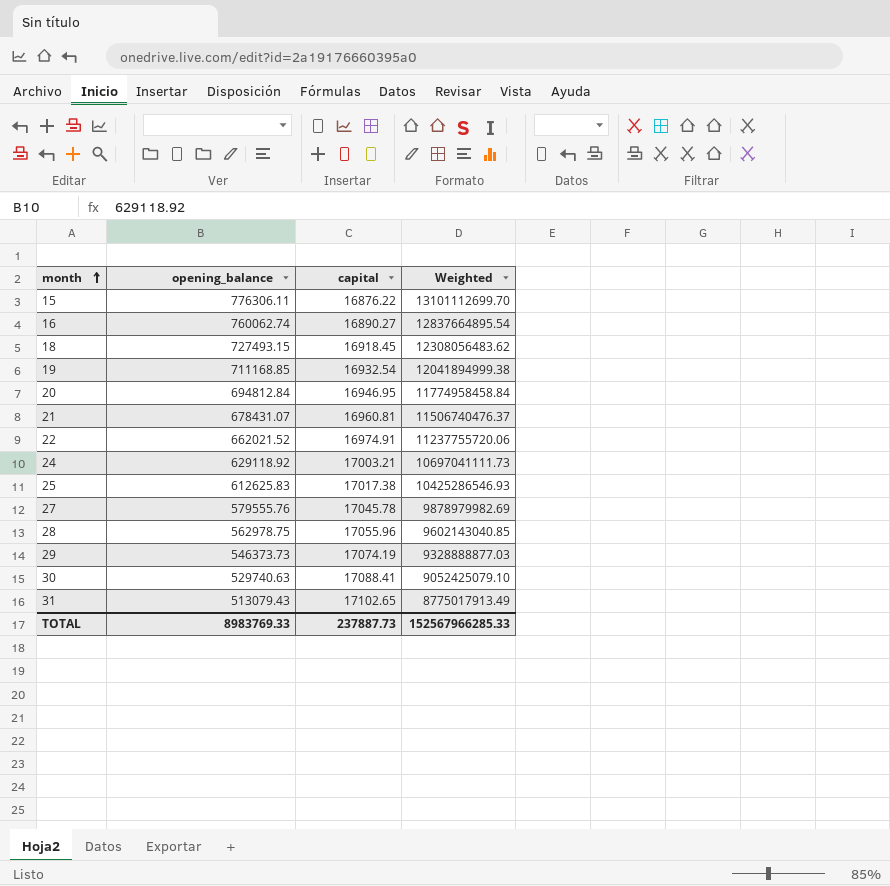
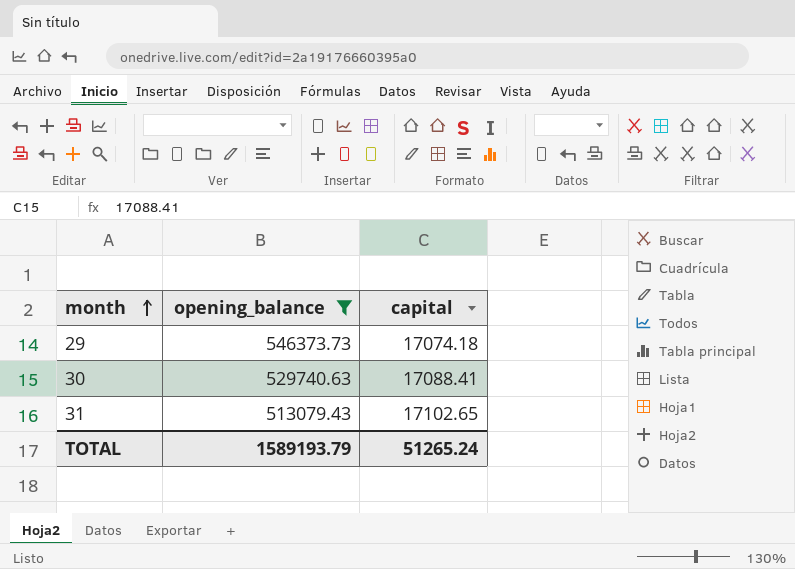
filter: none -> opening_balance <= 546373.73
column Weighted | formula: [opening_balance] * [capital] -> none
29 | capital: 17074.19 -> 17074.18
TOTAL | opening_balance: 8983769.33 -> 1589193.79
TOTAL | capital: 237887.73 -> 51265.24

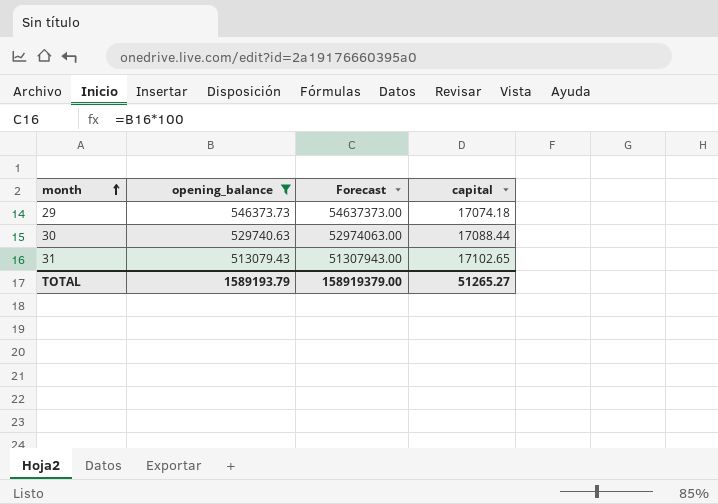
column Forecast | formula: none -> [opening_balance] * 100
30 | capital: 17088.41 -> 17088.44
TOTAL | capital: 51265.24 -> 51265.27

